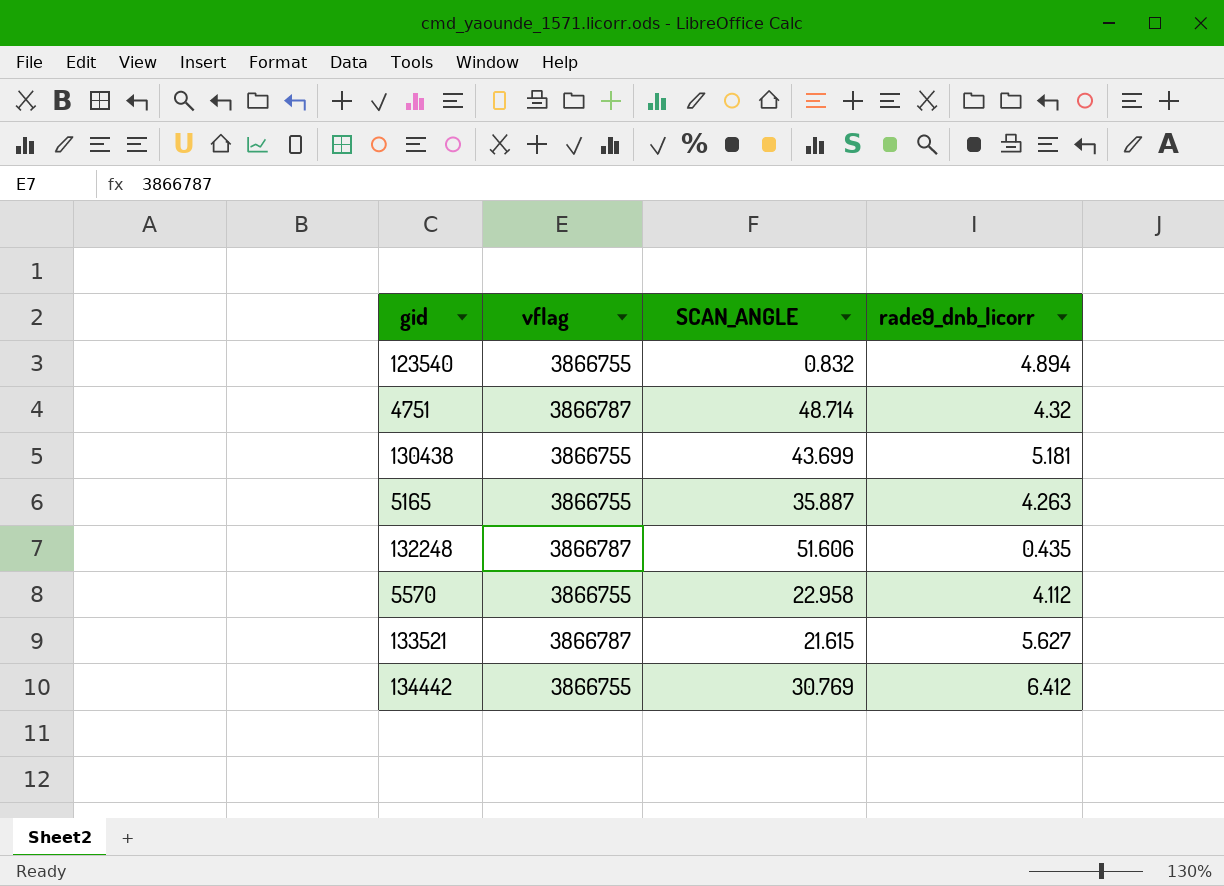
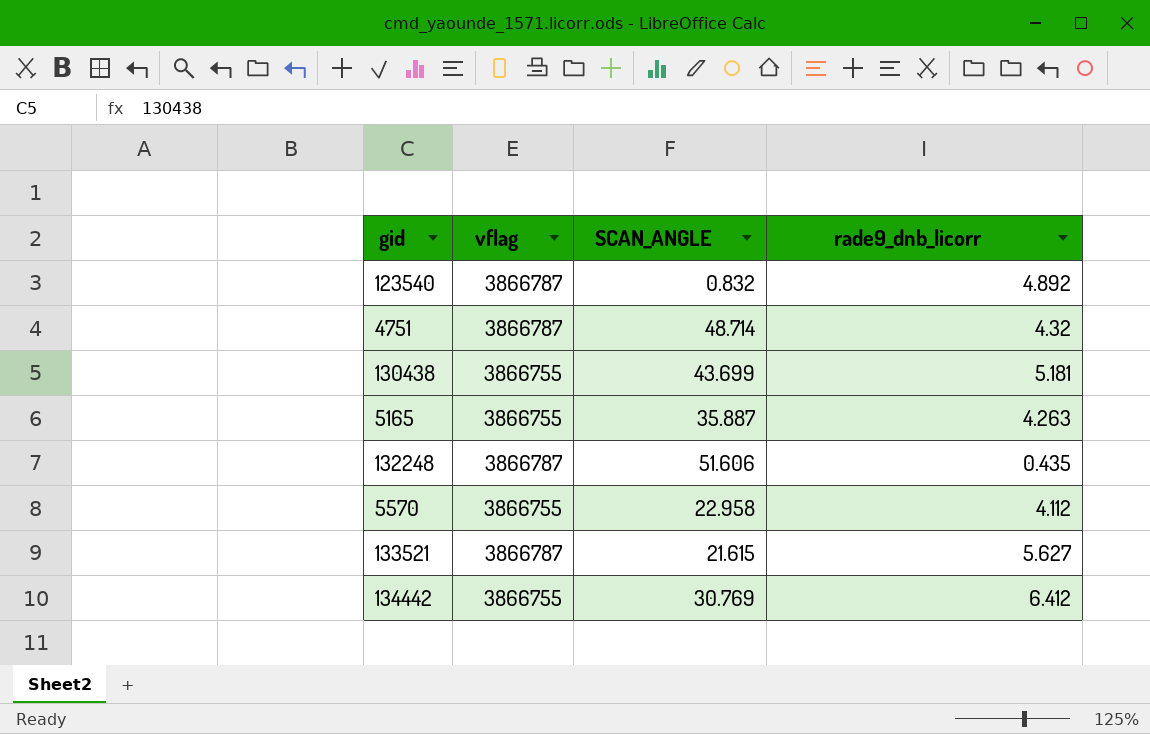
123540 | vflag: 3866755 -> 3866787
123540 | rade9_dnb_licorr: 4.894 -> 4.892

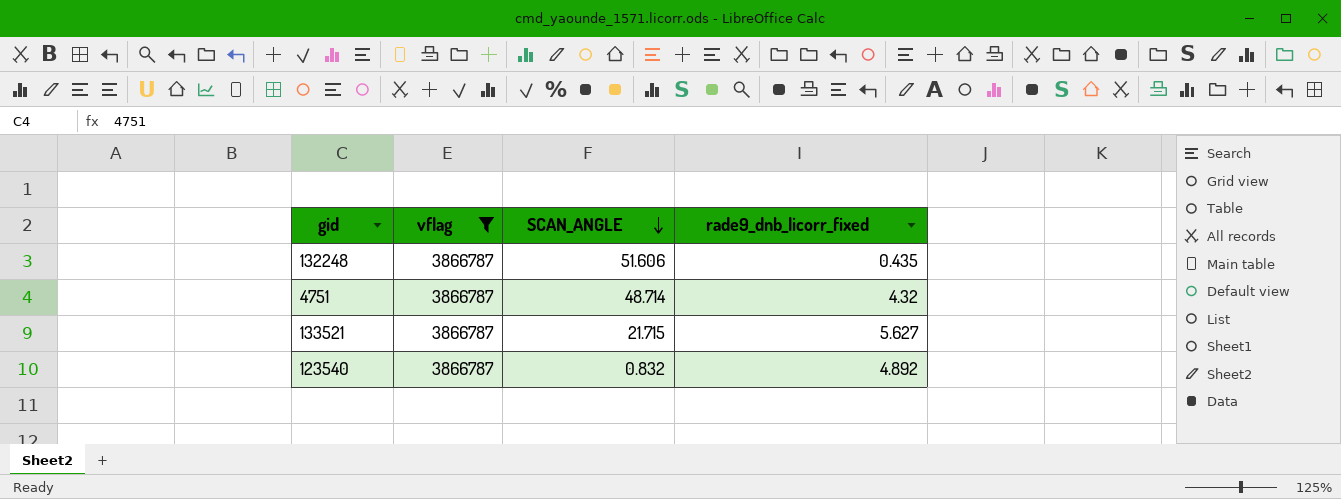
filter: none -> vflag = 3866787
row order: none -> SCAN_ANGLE descending
column name: rade9_dnb_licorr -> rade9_dnb_licorr_fixed
133521 | SCAN_ANGLE: 21.615 -> 21.715

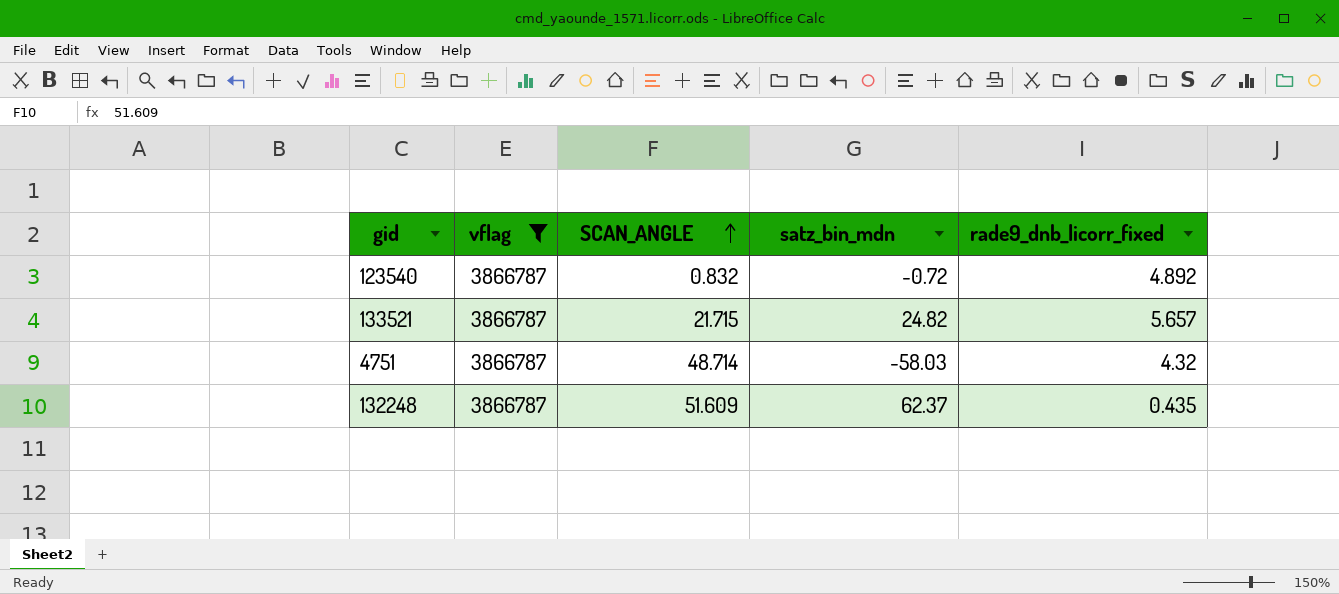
row order: SCAN_ANGLE descending -> SCAN_ANGLE ascending
column satz_bin_mdn | position: none -> 4
133521 | rade9_dnb_licorr_fixed: 5.627 -> 5.657
132248 | SCAN_ANGLE: 51.606 -> 51.609

